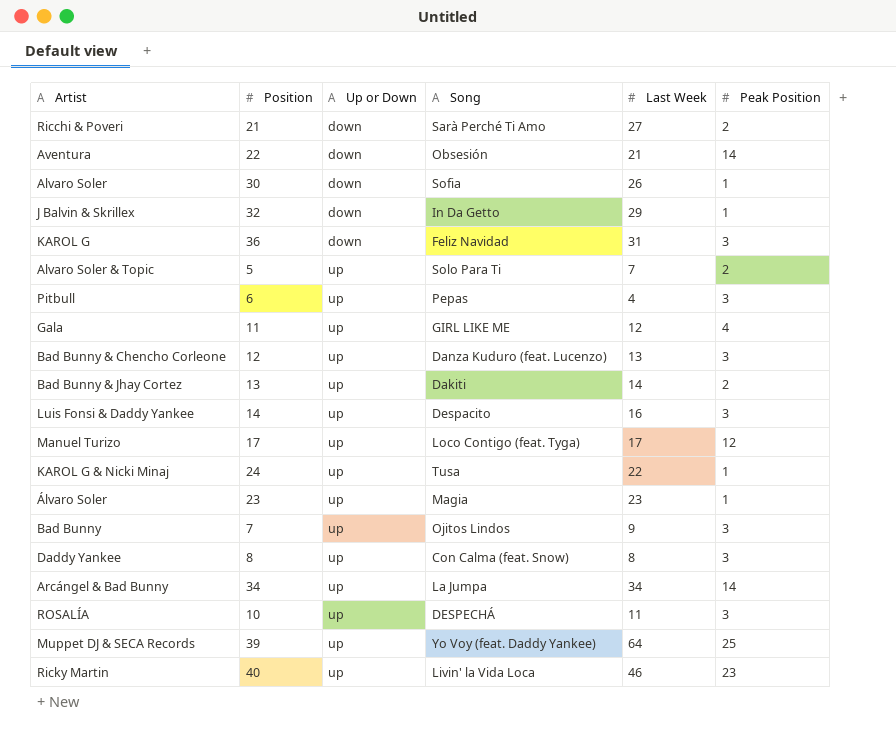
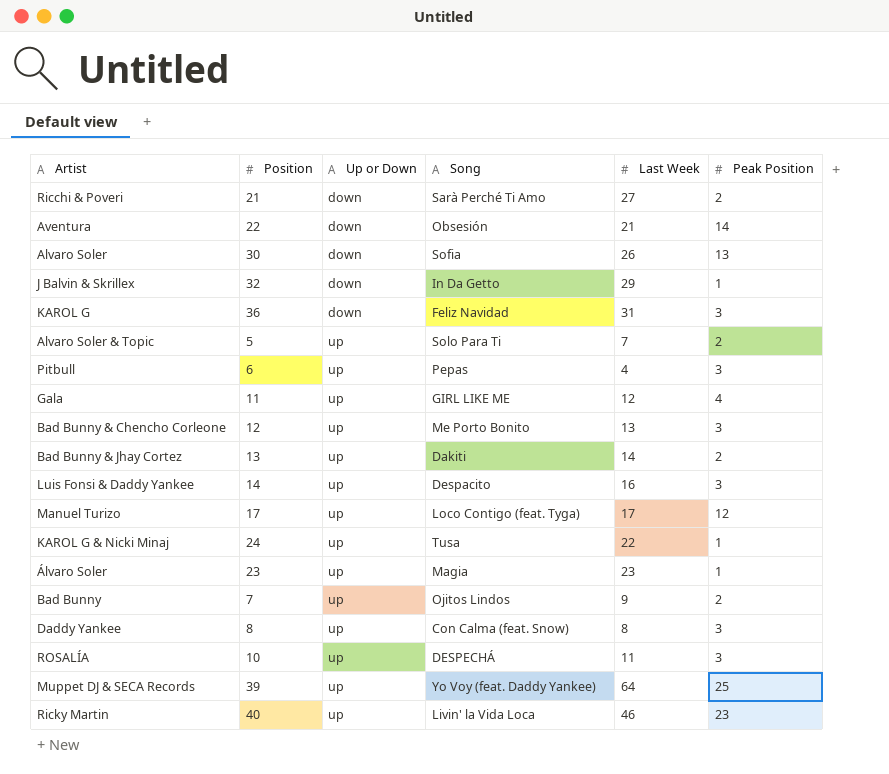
row Arcángel & Bad Bunny: 34 | up | La Jumpa | 34 | 14 -> none
Alvaro Soler | Peak Position: 1 -> 13
Bad Bunny & Chencho Corleone | Song: Danza Kuduro (feat. Lucenzo) -> Me Porto Bonito
Bad Bunny | Peak Position: 3 -> 2

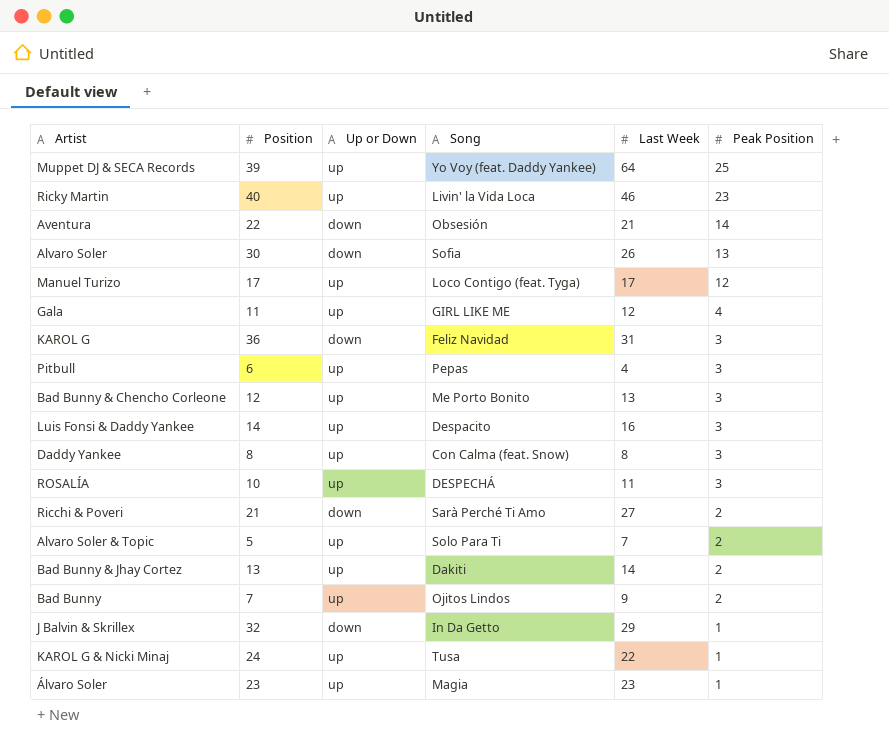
row order: Up or Down ascending -> Peak Position descending

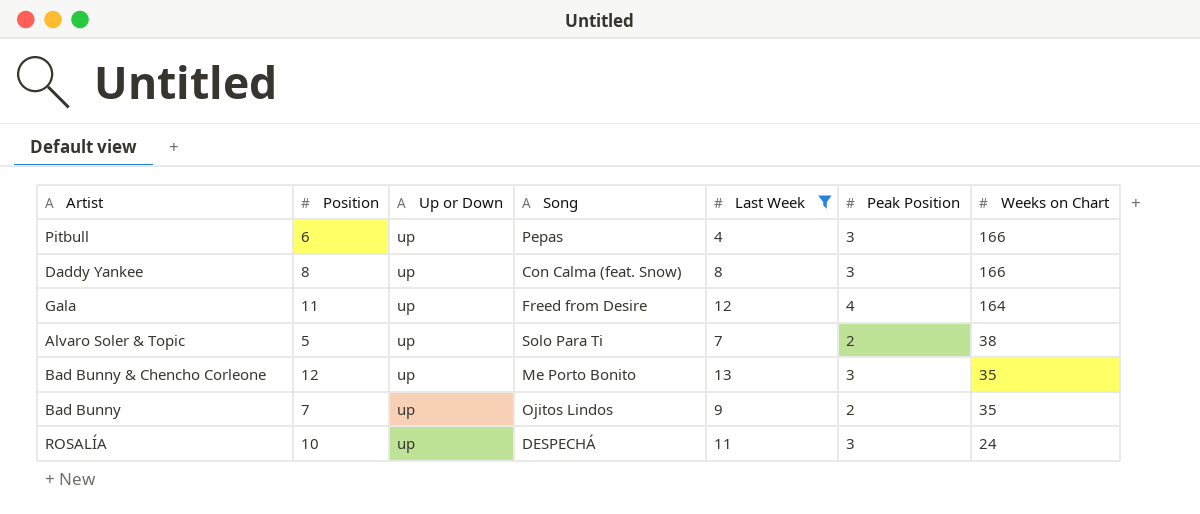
filter: none -> Last Week <= 13
row order: Peak Position descending -> Weeks on Chart descending
column Weeks on Chart | position: none -> 7
Gala | Song: GIRL LIKE ME -> Freed from Desire

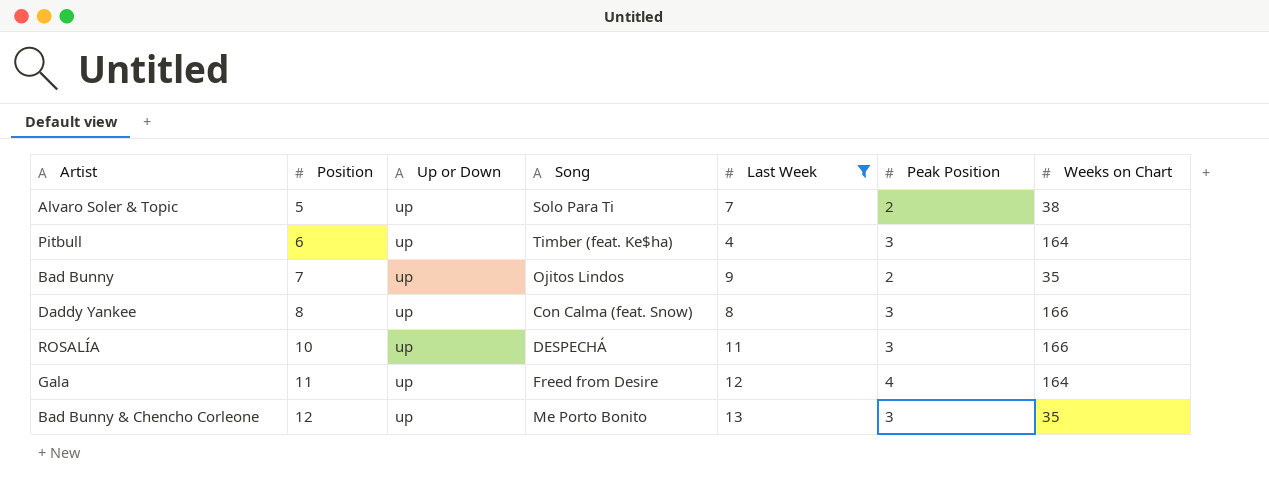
row order: Weeks on Chart descending -> Position ascending
Pitbull | Song: Pepas -> Timber (feat. Ke$ha)
Pitbull | Weeks on Chart: 166 -> 164
ROSALÍA | Weeks on Chart: 24 -> 166

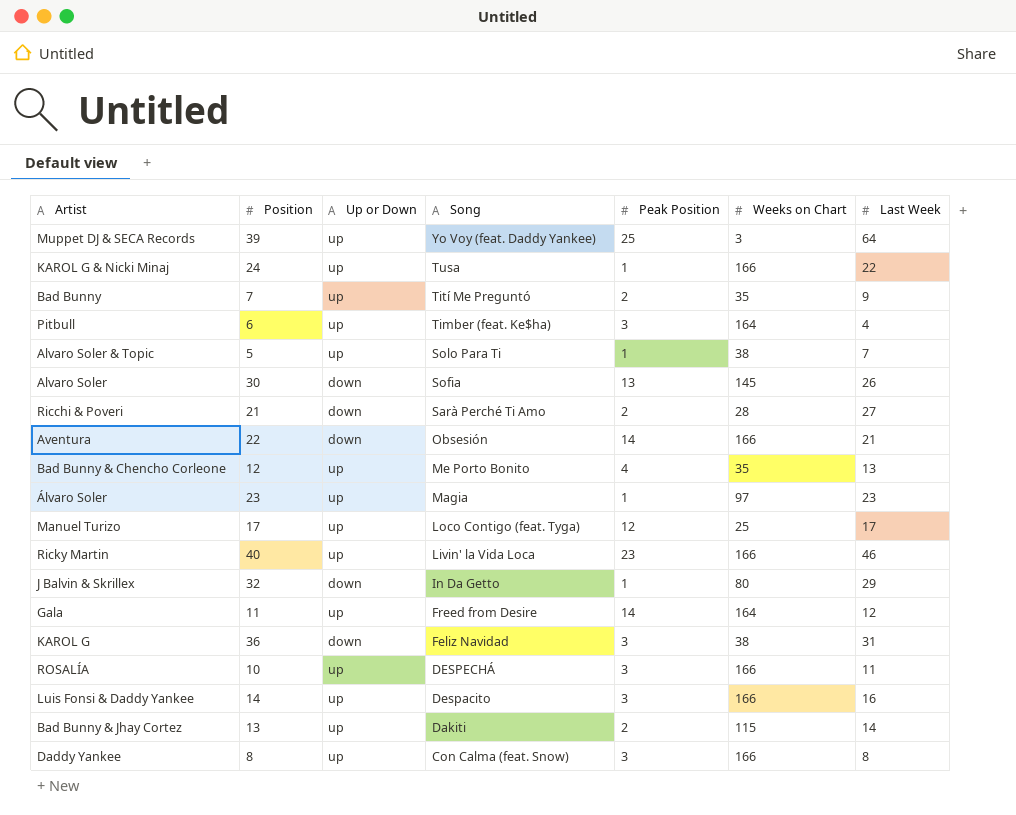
filter: Last Week <= 13 -> none
row order: Position ascending -> Song descending
column Last Week | position: 5 -> 7
Bad Bunny | Song: Ojitos Lindos -> Tití Me Preguntó
Alvaro Soler & Topic | Peak Position: 2 -> 1
Bad Bunny & Chencho Corleone | Peak Position: 3 -> 4
Gala | Peak Position: 4 -> 14

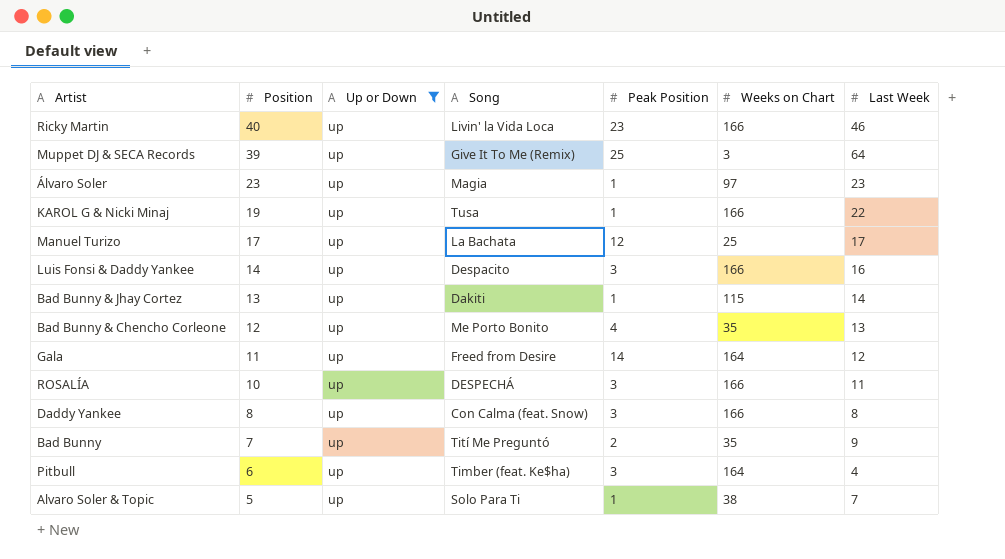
filter: none -> Up or Down = up
row order: Song descending -> Position descending
Muppet DJ & SECA Records | Song: Yo Voy (feat. Daddy Yankee) -> Give It To Me (Remix)
KAROL G & Nicki Minaj | Position: 24 -> 19
Manuel Turizo | Song: Loco Contigo (feat. Tyga) -> La Bachata
Bad Bunny & Jhay Cortez | Peak Position: 2 -> 1

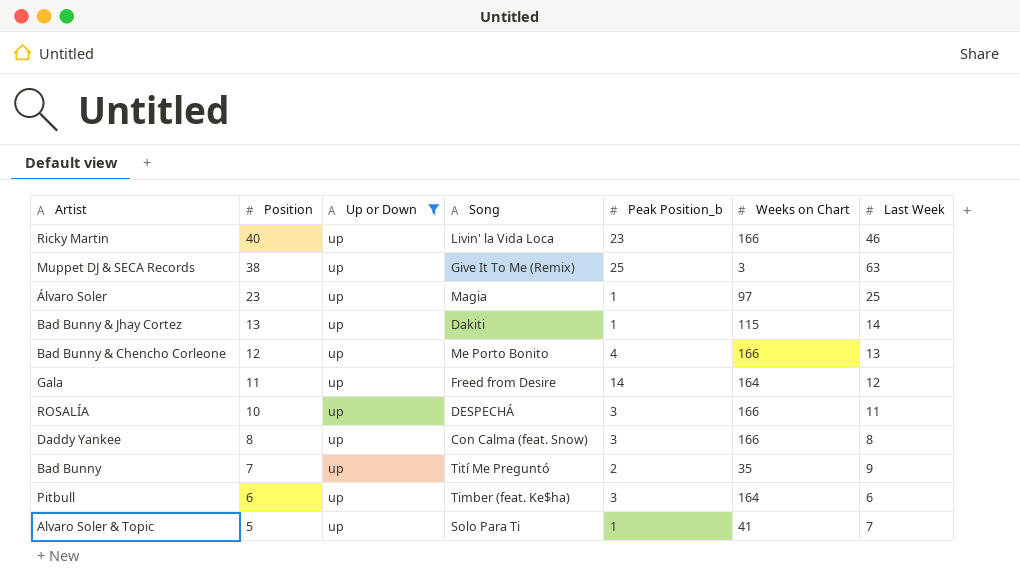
column name: Peak Position -> Peak Position_b
row KAROL G & Nicki Minaj: 19 | up | Tusa | 1 | 166 | 22 -> none
row Manuel Turizo: 17 | up | La Bachata | 12 | 25 | 17 -> none
row Luis Fonsi & Daddy Yankee: 14 | up | Despacito | 3 | 166 | 16 -> none
Muppet DJ & SECA Records | Position: 39 -> 38
Muppet DJ & SECA Records | Last Week: 64 -> 63
Álvaro Soler | Last Week: 23 -> 25
Bad Bunny & Chencho Corleone | Weeks on Chart: 35 -> 166
Pitbull | Last Week: 4 -> 6
Alvaro Soler & Topic | Weeks on Chart: 38 -> 41

